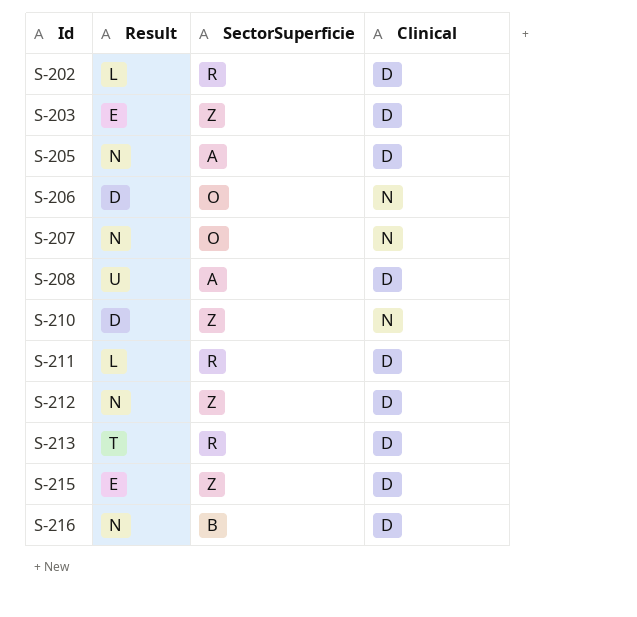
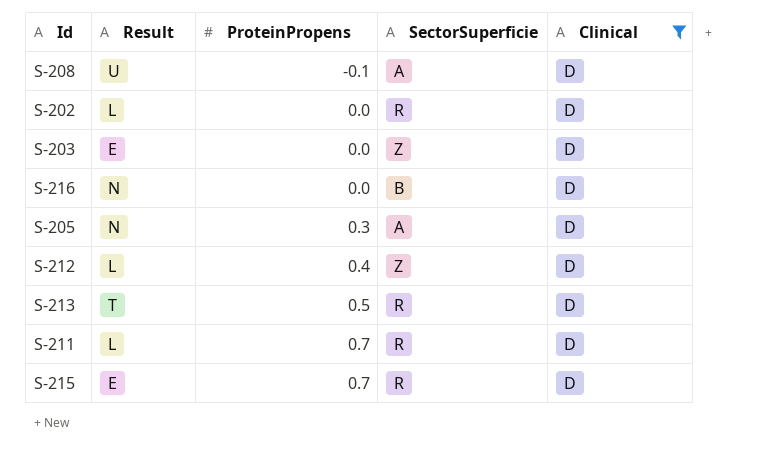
filter: none -> Clinical = D
row order: Id ascending -> ProteinPropens ascending
column ProteinPropens | position: none -> 3
S-212 | Result: N -> L
S-215 | SectorSuperficie: Z -> R

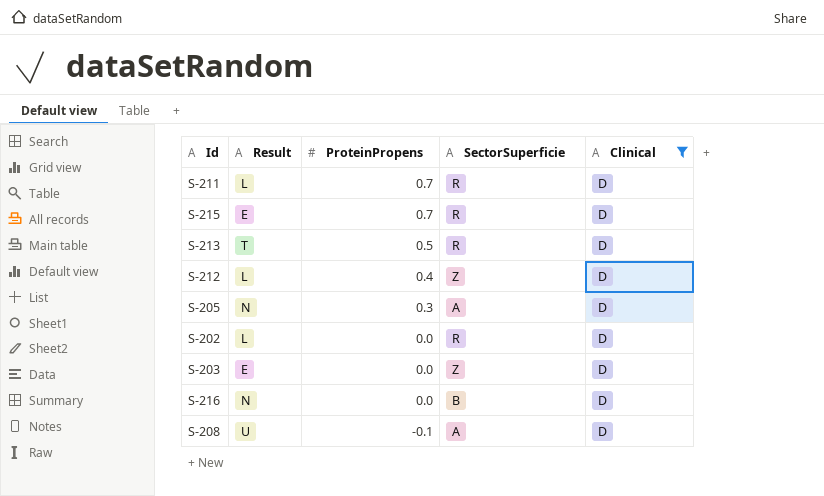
row order: ProteinPropens ascending -> ProteinPropens descending

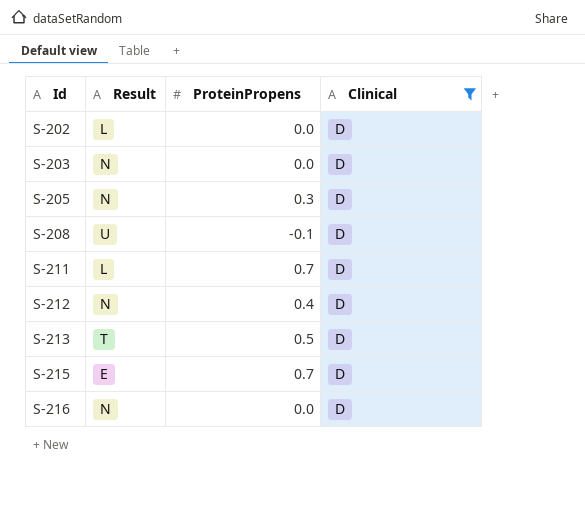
row order: ProteinPropens descending -> Id ascending
column SectorSuperficie | position: 4 -> none
S-203 | Result: E -> N
S-212 | Result: L -> N

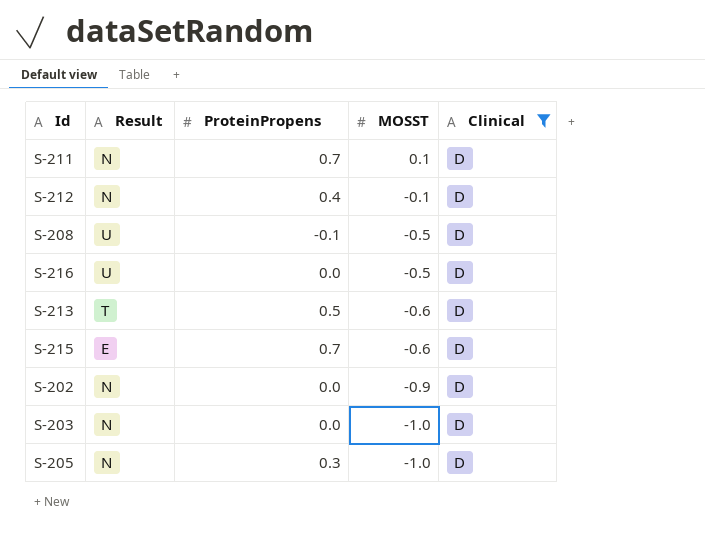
row order: Id ascending -> MOSST descending
column MOSST | position: none -> 4
S-211 | Result: L -> N
S-216 | Result: N -> U
S-202 | Result: L -> N

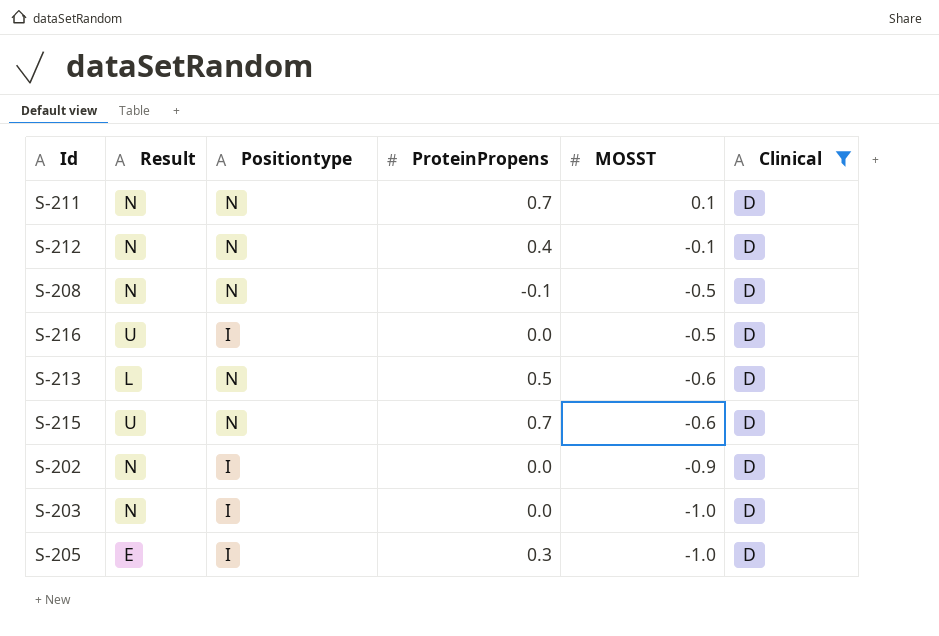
column Positiontype | position: none -> 3
S-208 | Result: U -> N
S-213 | Result: T -> L
S-215 | Result: E -> U
S-205 | Result: N -> E

